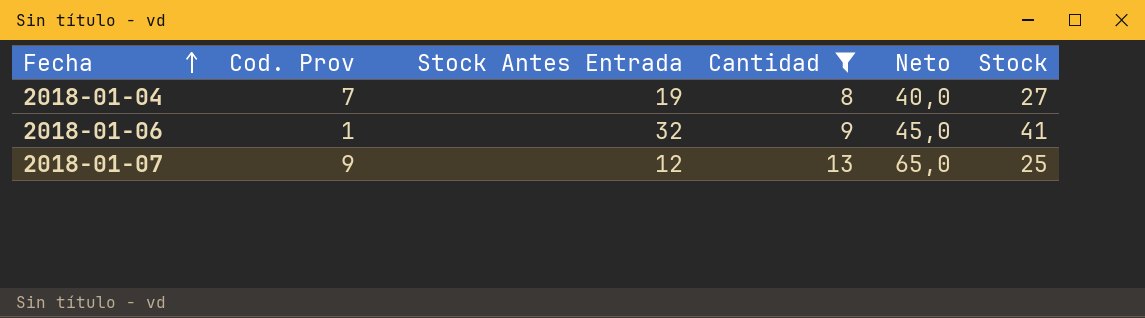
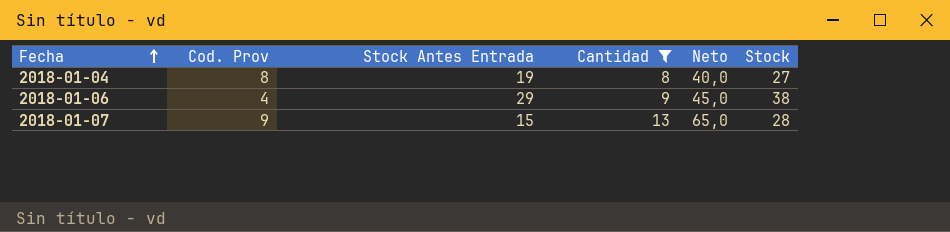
2018-01-04 | Cod. Prov: 7 -> 8
2018-01-06 | Cod. Prov: 1 -> 4
2018-01-06 | Stock Antes Entrada: 32 -> 29
2018-01-06 | Stock: 41 -> 38
2018-01-07 | Stock Antes Entrada: 12 -> 15
2018-01-07 | Stock: 25 -> 28

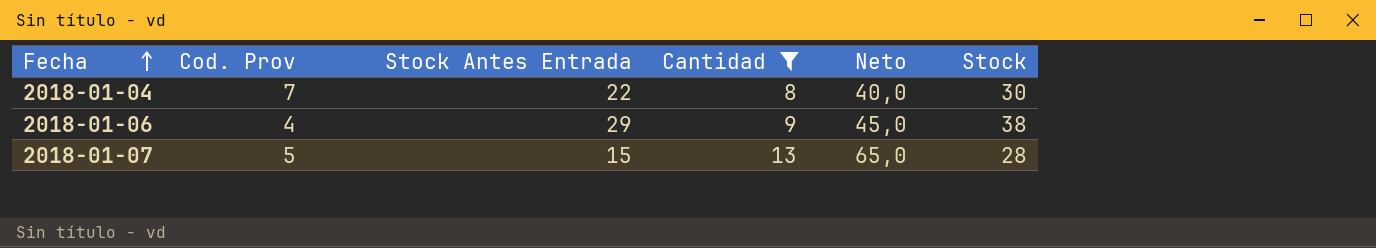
2018-01-04 | Cod. Prov: 8 -> 7
2018-01-04 | Stock Antes Entrada: 19 -> 22
2018-01-04 | Stock: 27 -> 30
2018-01-07 | Cod. Prov: 9 -> 5

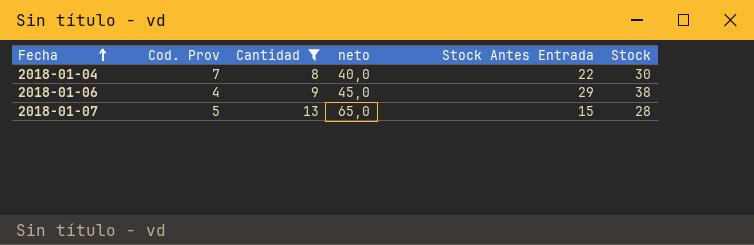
column name: Neto -> neto
column Stock Antes Entrada | position: 3 -> 5

